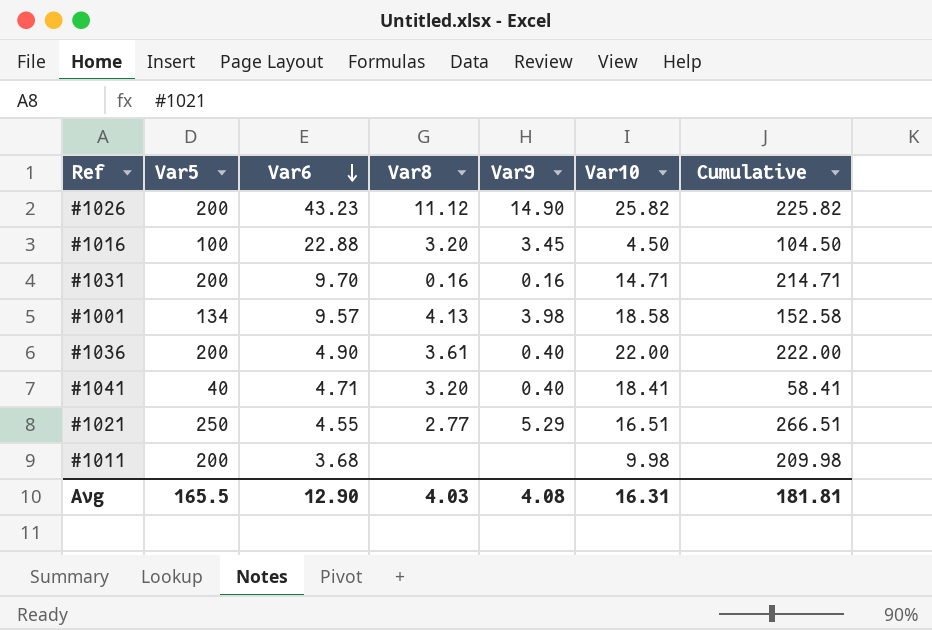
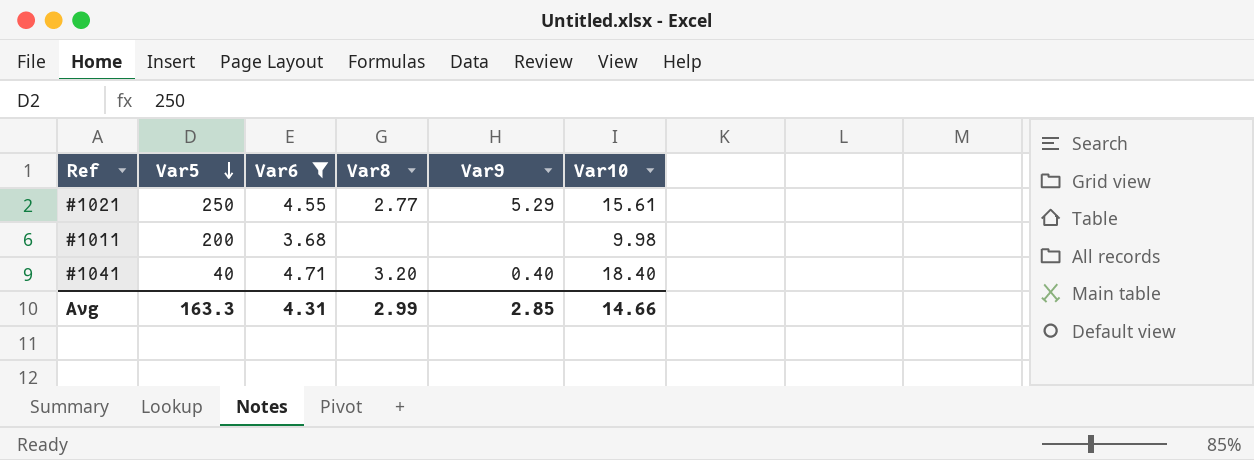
filter: none -> Var6 <= 4.71
row order: Var6 descending -> Var5 descending
column Cumulative | formula: [Var5] + [Var10] -> none
#1021 | Var10: 16.51 -> 15.61
#1041 | Var10: 18.41 -> 18.40
Avg | Var5: 165.5 -> 163.3
Avg | Var6: 12.90 -> 4.31
Avg | Var8: 4.03 -> 2.99
Avg | Var9: 4.08 -> 2.85
Avg | Var10: 16.31 -> 14.66

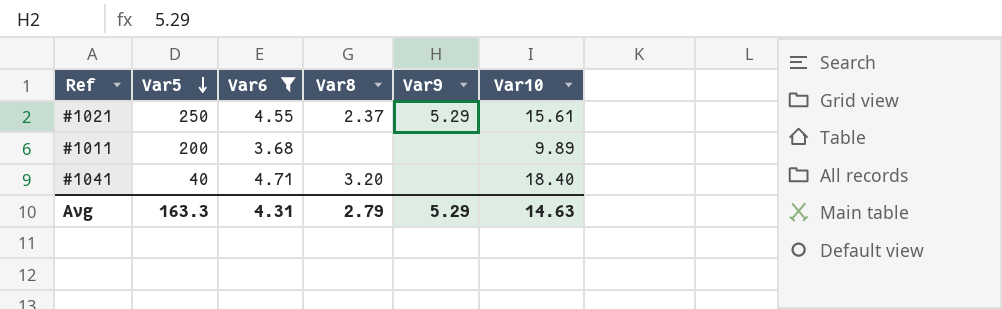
#1021 | Var8: 2.77 -> 2.37
#1011 | Var10: 9.98 -> 9.89
#1041 | Var9: 0.40 -> none
Avg | Var8: 2.99 -> 2.79
Avg | Var9: 2.85 -> 5.29
Avg | Var10: 14.66 -> 14.63

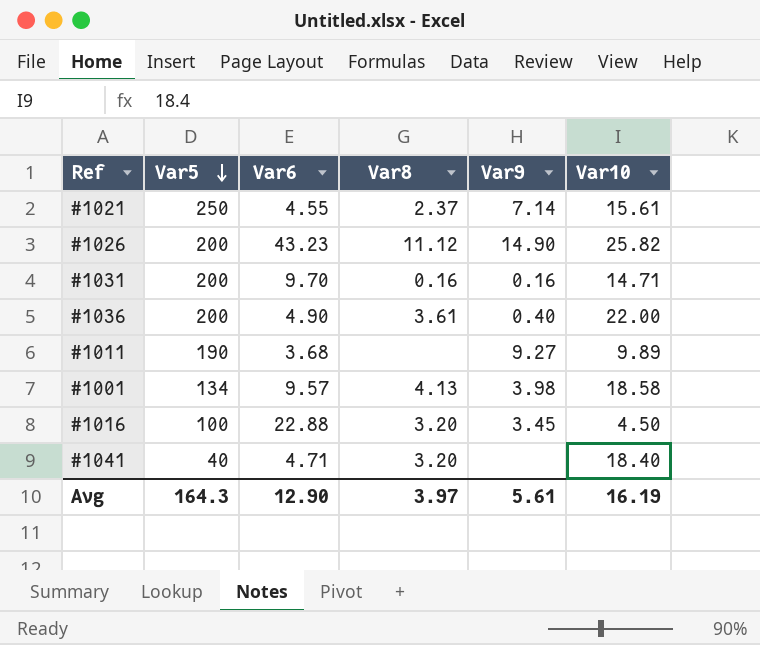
filter: Var6 <= 4.71 -> none
#1021 | Var9: 5.29 -> 7.14
#1011 | Var5: 200 -> 190
#1011 | Var9: none -> 9.27
Avg | Var5: 163.3 -> 164.3
Avg | Var6: 4.31 -> 12.90
Avg | Var8: 2.79 -> 3.97
Avg | Var9: 5.29 -> 5.61
Avg | Var10: 14.63 -> 16.19

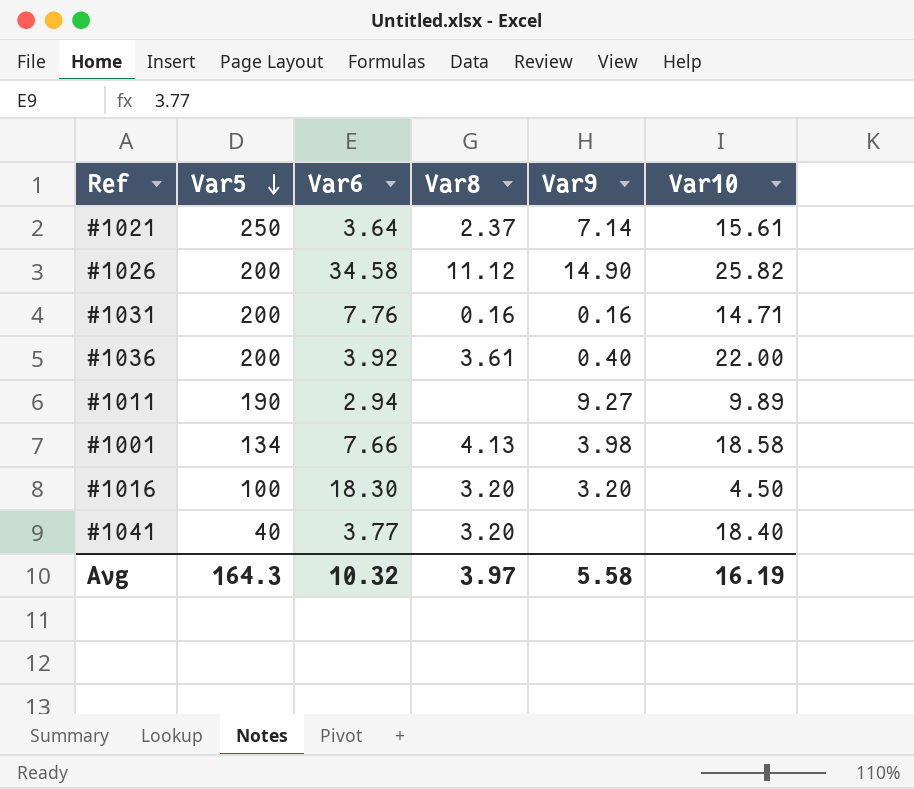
#1021 | Var6: 4.55 -> 3.64
#1026 | Var6: 43.23 -> 34.58
#1031 | Var6: 9.70 -> 7.76
#1036 | Var6: 4.90 -> 3.92
#1011 | Var6: 3.68 -> 2.94
#1001 | Var6: 9.57 -> 7.66
#1016 | Var6: 22.88 -> 18.30
#1016 | Var9: 3.45 -> 3.20
#1041 | Var6: 4.71 -> 3.77
Avg | Var6: 12.90 -> 10.32
Avg | Var9: 5.61 -> 5.58

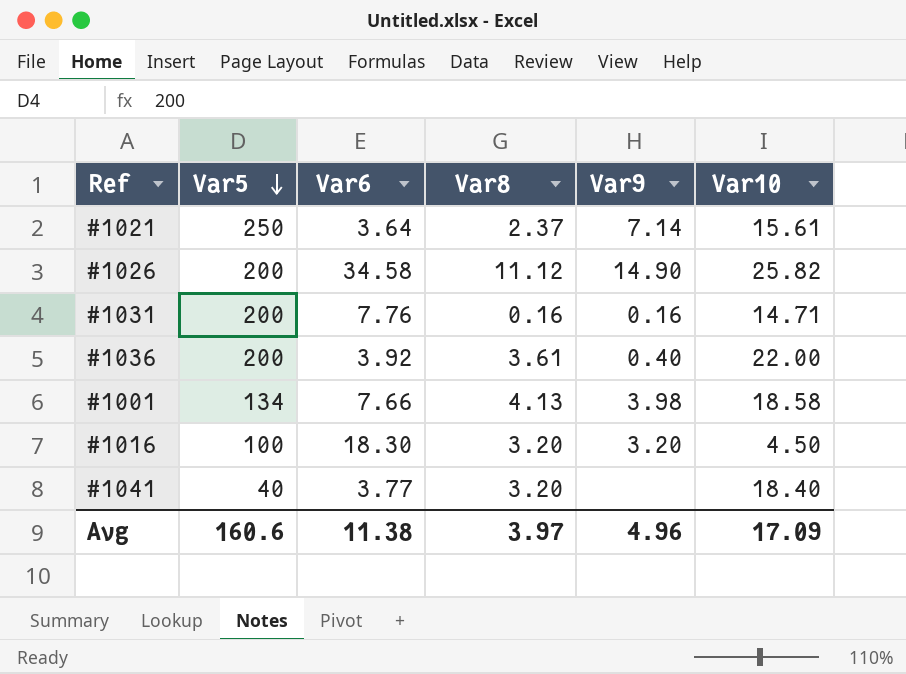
row #1011: 190 | 2.94 | none | 9.27 | 9.89 -> none
Avg | Var5: 164.3 -> 160.6
Avg | Var6: 10.32 -> 11.38
Avg | Var9: 5.58 -> 4.96
Avg | Var10: 16.19 -> 17.09

